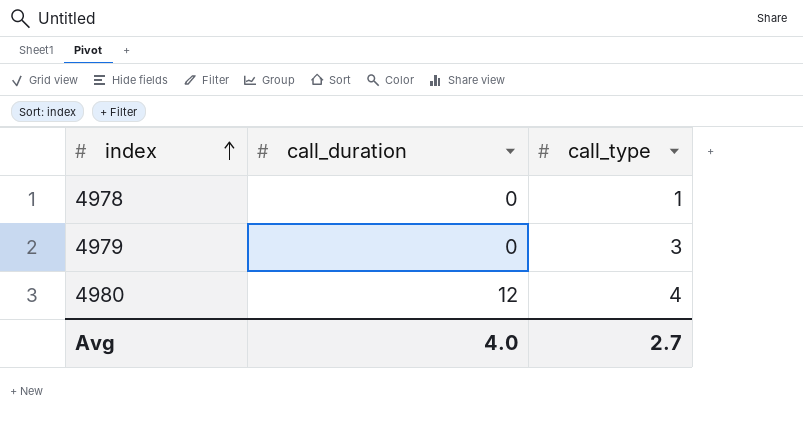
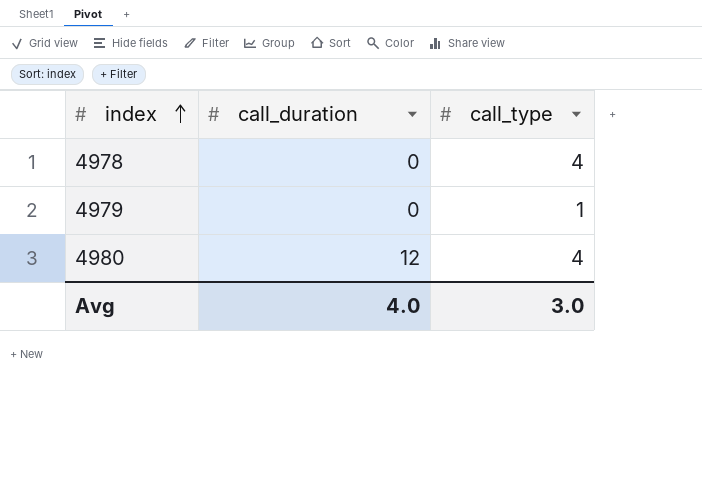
4978 | call_type: 1 -> 4
4979 | call_type: 3 -> 1
Avg | call_type: 2.7 -> 3.0

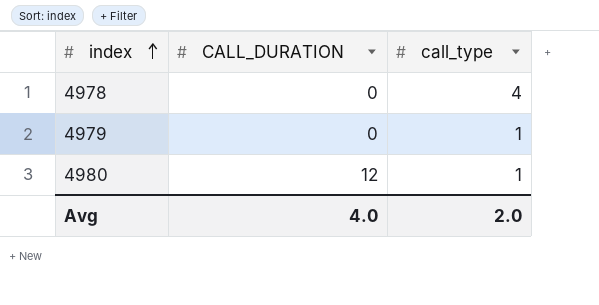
column name: call_duration -> CALL_DURATION
4980 | call_type: 4 -> 1
Avg | call_type: 3.0 -> 2.0

